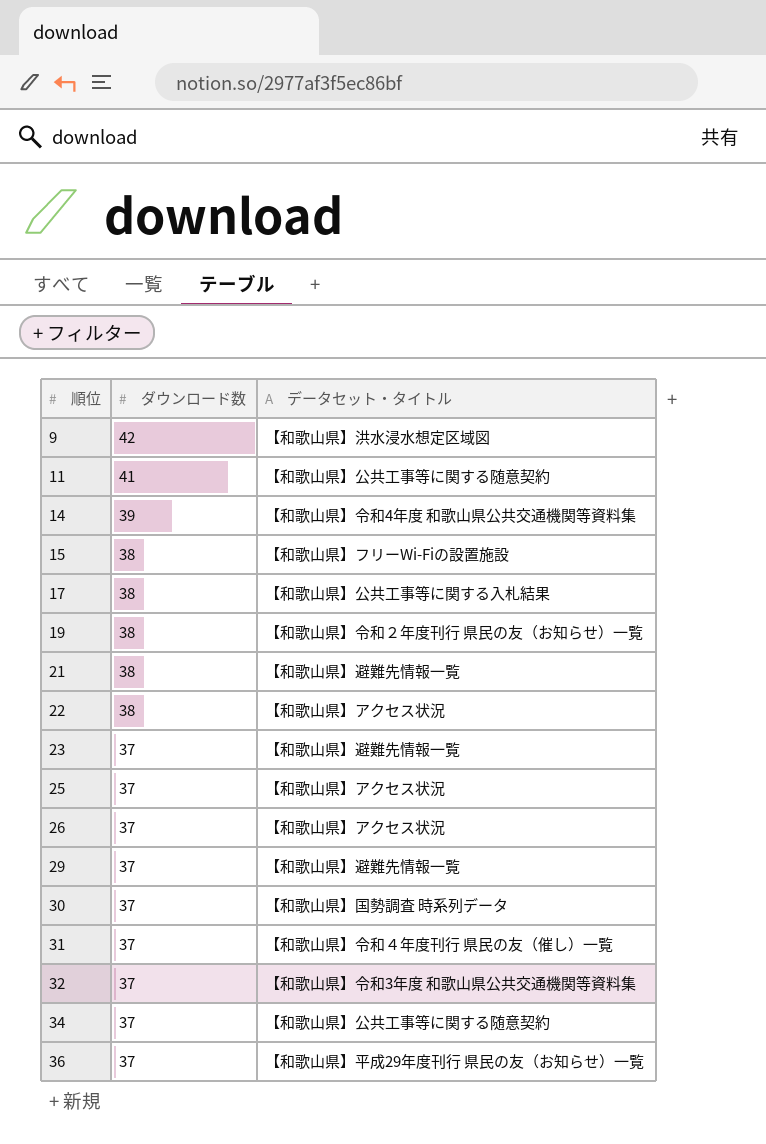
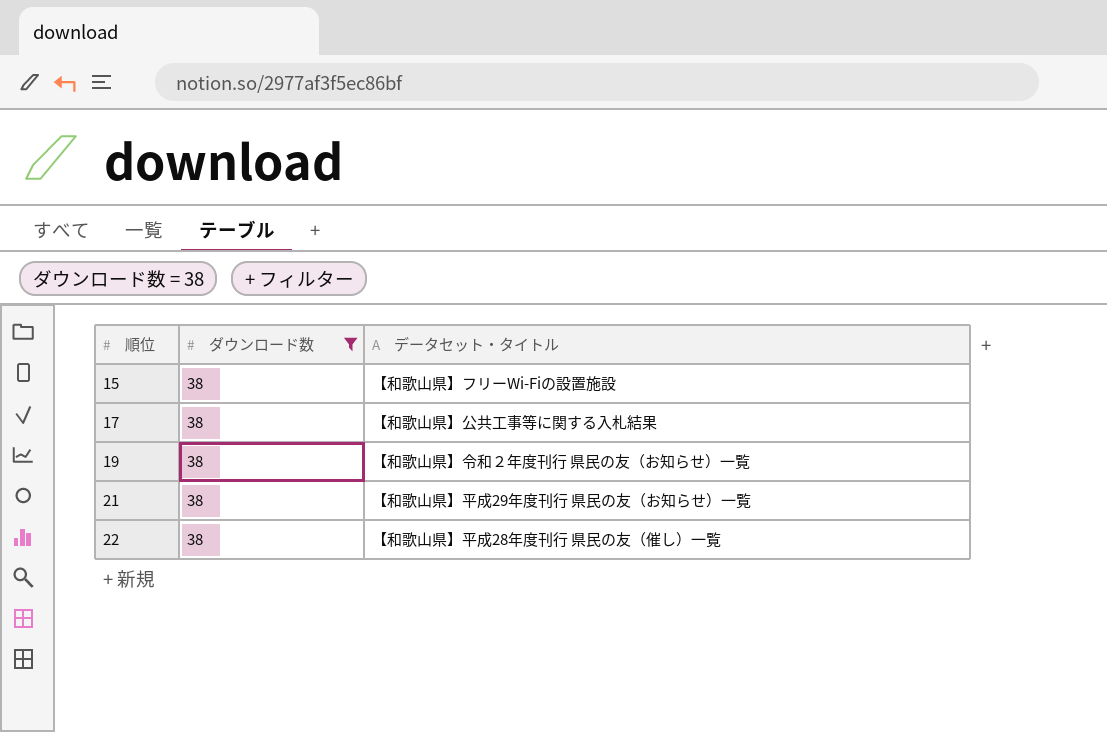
filter: none -> ダウンロード数 = 38
21 | データセット・タイトル: 【和歌山県】避難先情報一覧 -> 【和歌山県】平成29年度刊行 県民の友（お知らせ）一覧
22 | データセット・タイトル: 【和歌山県】アクセス状況 -> 【和歌山県】平成28年度刊行 県民の友（催し）一覧

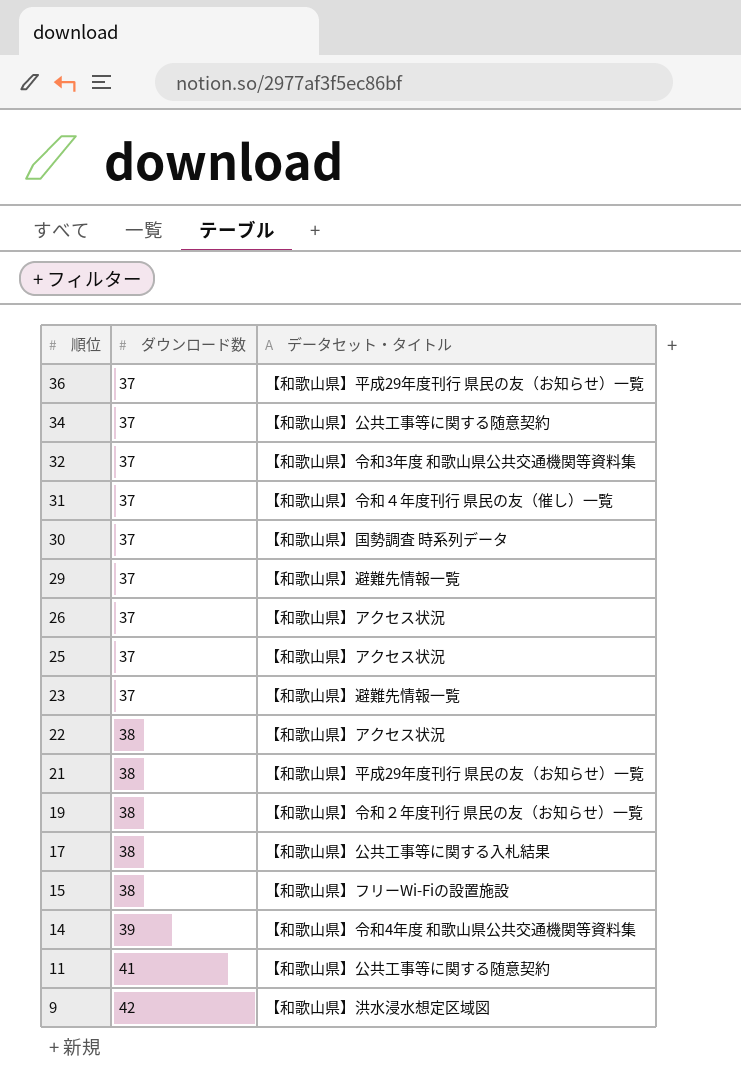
filter: ダウンロード数 = 38 -> none
row order: 順位 ascending -> 順位 descending
22 | データセット・タイトル: 【和歌山県】平成28年度刊行 県民の友（催し）一覧 -> 【和歌山県】アクセス状況

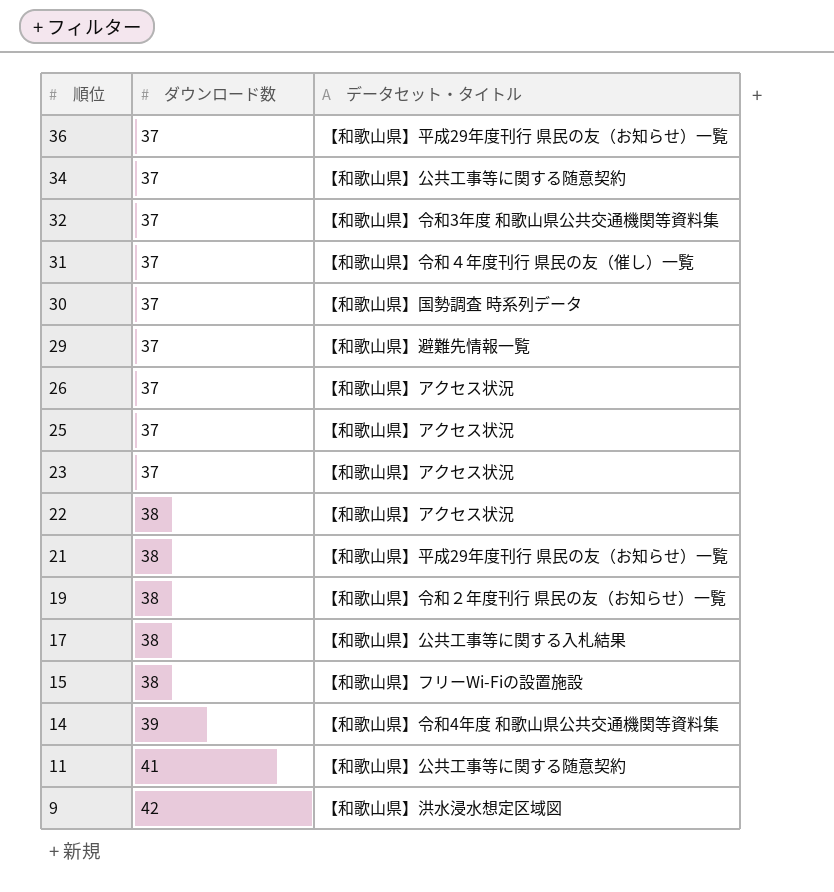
23 | データセット・タイトル: 【和歌山県】避難先情報一覧 -> 【和歌山県】アクセス状況

